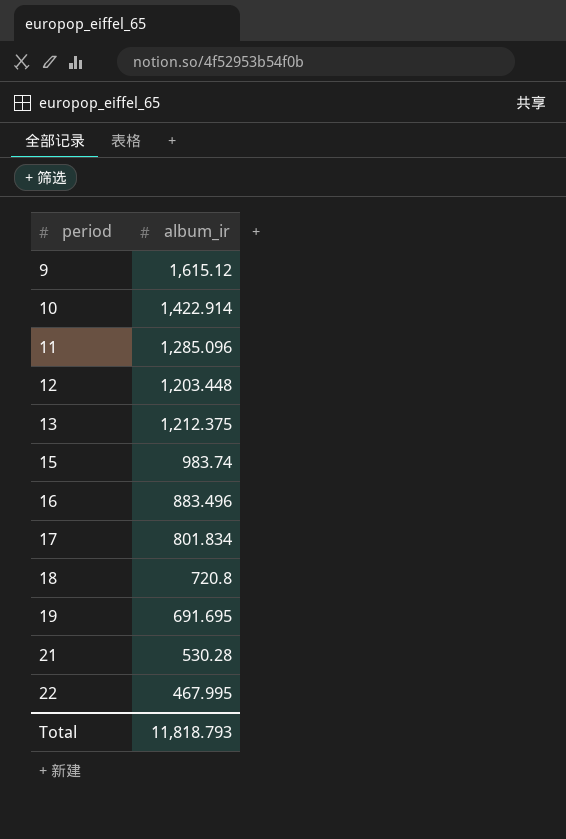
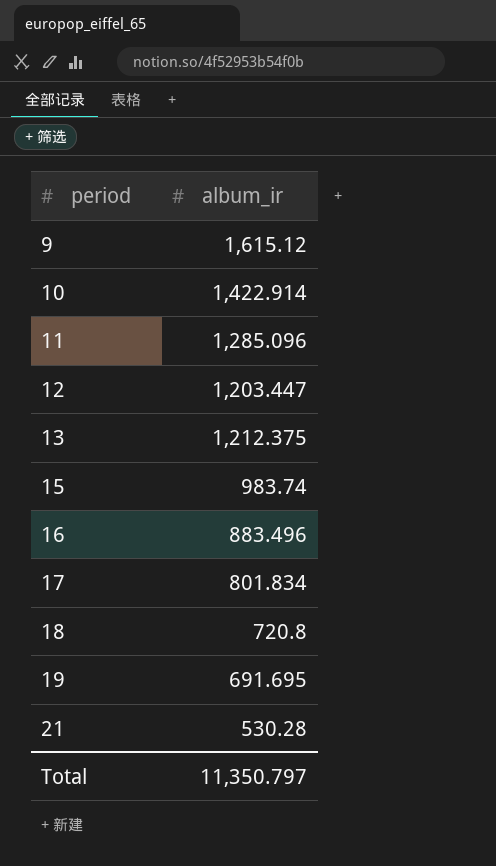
row 22: 467.995 -> none
12 | album_ir: 1,203.448 -> 1,203.447
Total | album_ir: 11,818.793 -> 11,350.797

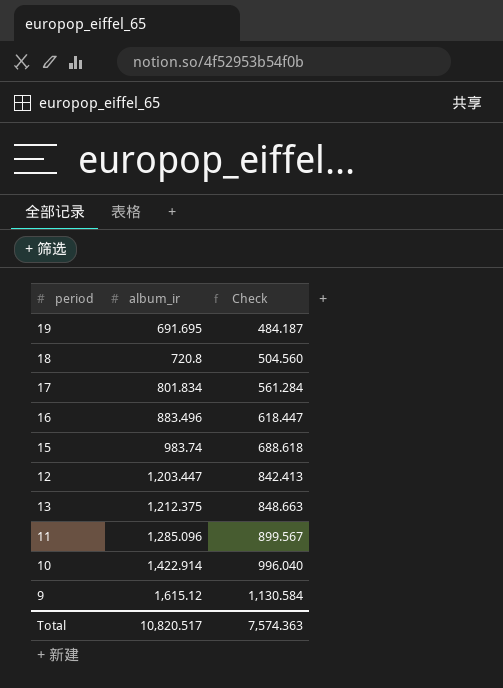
row order: period ascending -> album_ir ascending
column Check | formula: none -> [album_ir] * 0.7
row 21: 530.28 -> none
Total | album_ir: 11,350.797 -> 10,820.517

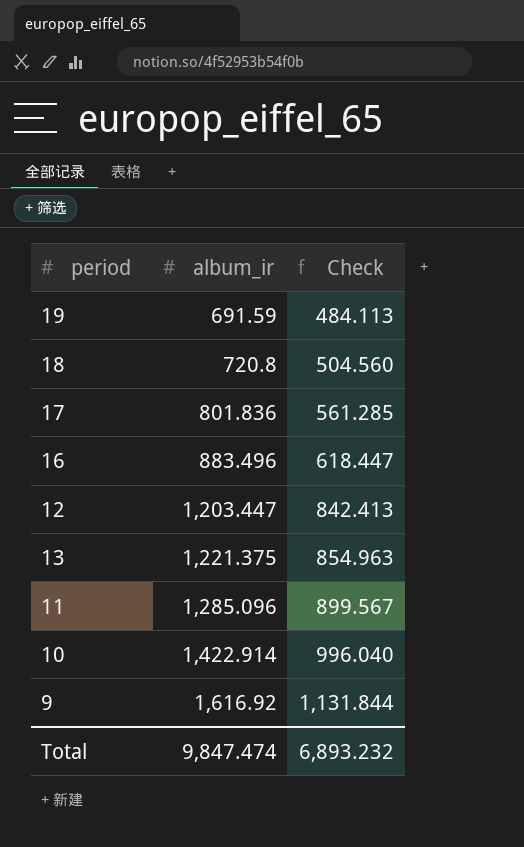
row 15: 983.74 | 688.618 -> none
19 | album_ir: 691.695 -> 691.59
19 | Check: 484.187 -> 484.113
17 | album_ir: 801.834 -> 801.836
17 | Check: 561.284 -> 561.285
13 | album_ir: 1,212.375 -> 1,221.375
13 | Check: 848.663 -> 854.963
9 | album_ir: 1,615.12 -> 1,616.92
9 | Check: 1,130.584 -> 1,131.844
Total | album_ir: 10,820.517 -> 9,847.474
Total | Check: 7,574.363 -> 6,893.232

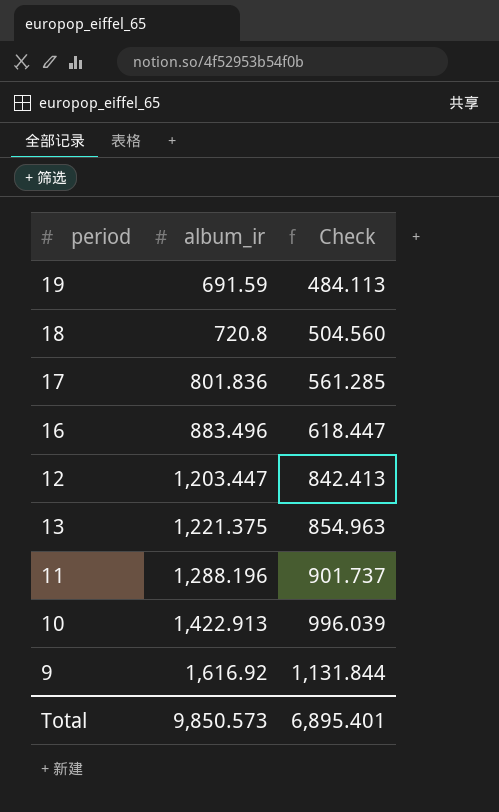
11 | album_ir: 1,285.096 -> 1,288.196
11 | Check: 899.567 -> 901.737
10 | album_ir: 1,422.914 -> 1,422.913
10 | Check: 996.040 -> 996.039
Total | album_ir: 9,847.474 -> 9,850.573
Total | Check: 6,893.232 -> 6,895.401

